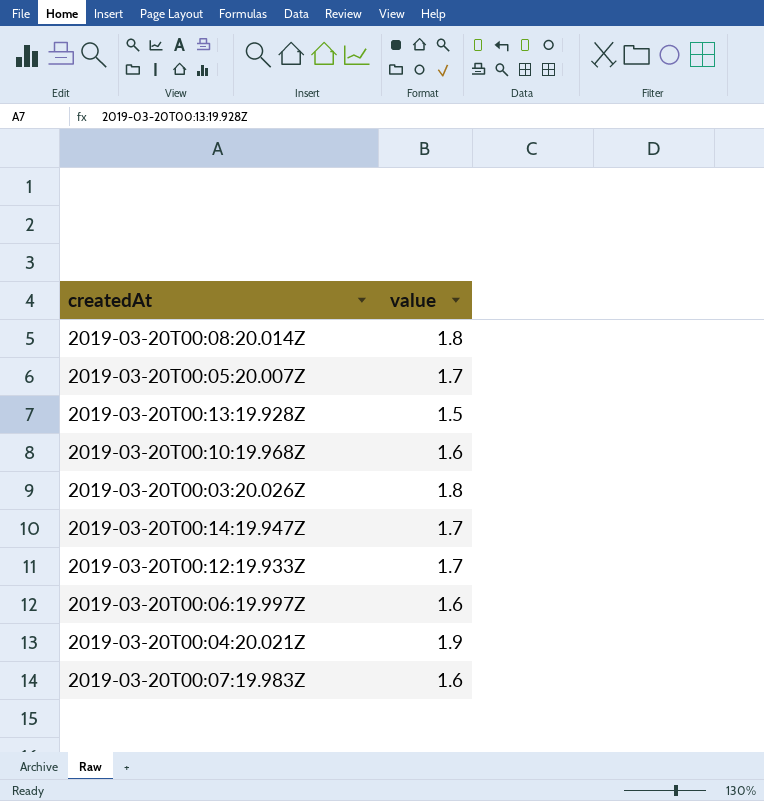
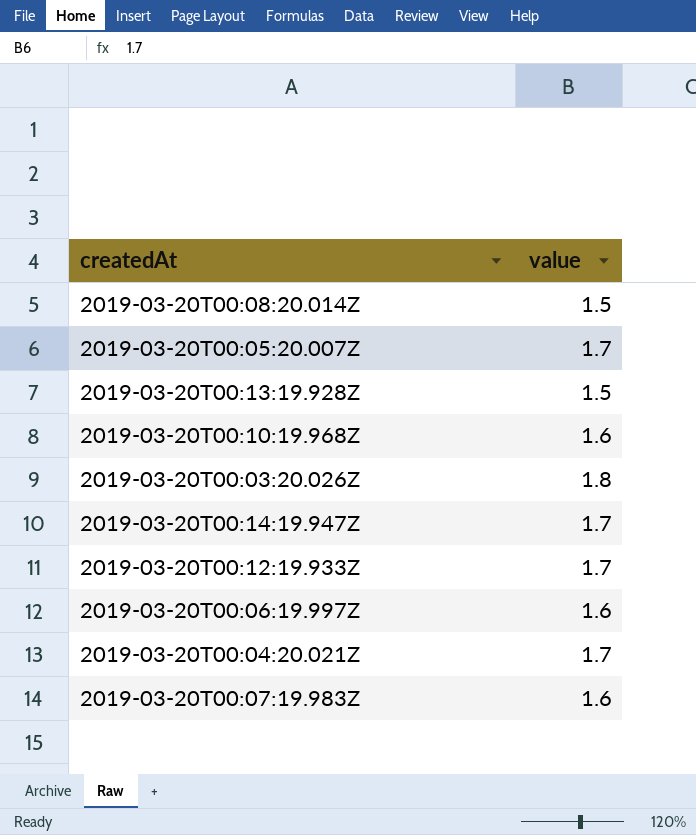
2019-03-20T00:08:20.014Z | value: 1.8 -> 1.5
2019-03-20T00:04:20.021Z | value: 1.9 -> 1.7

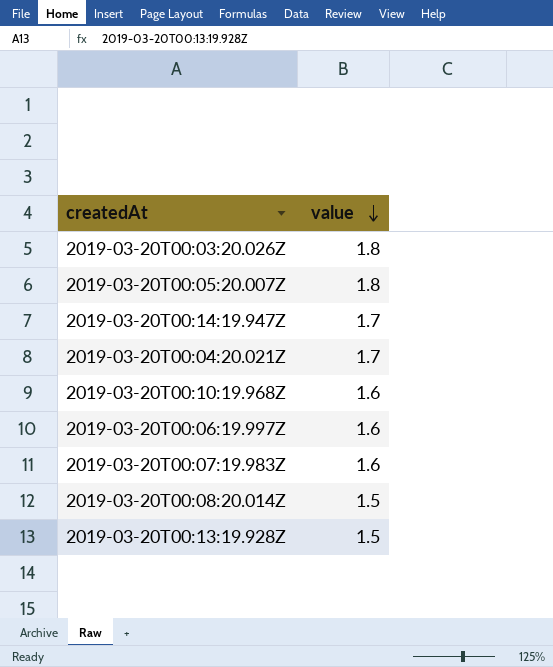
row order: none -> value descending
row 2019-03-20T00:12:19.933Z: 1.7 -> none
2019-03-20T00:05:20.007Z | value: 1.7 -> 1.8

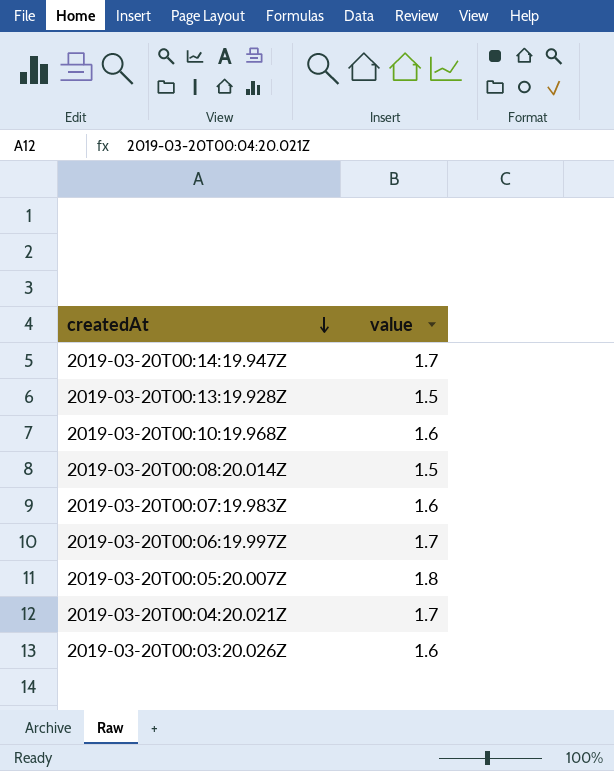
row order: value descending -> createdAt descending
2019-03-20T00:06:19.997Z | value: 1.6 -> 1.7
2019-03-20T00:03:20.026Z | value: 1.8 -> 1.6

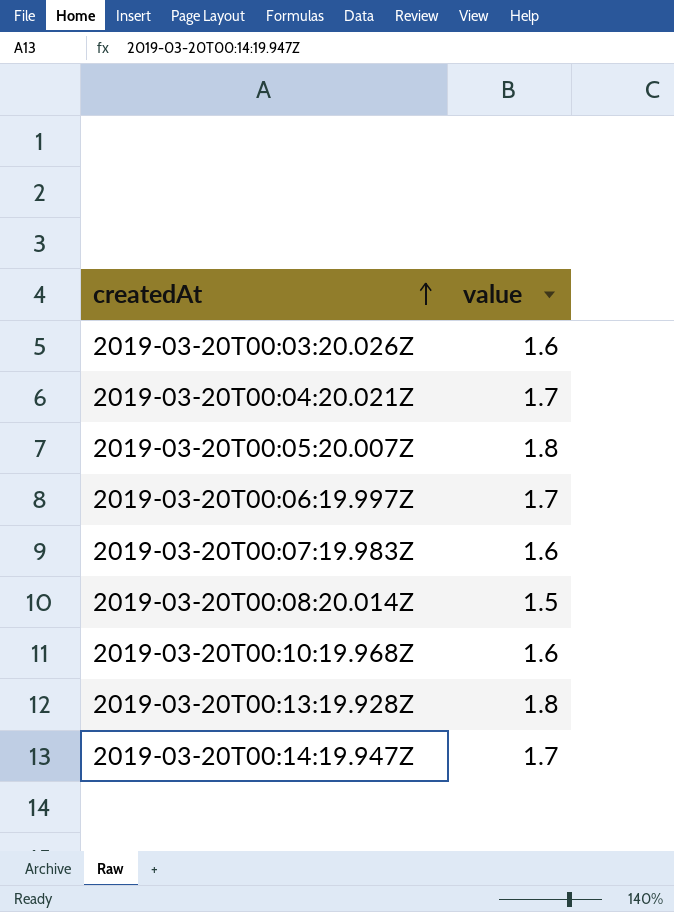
row order: createdAt descending -> createdAt ascending
2019-03-20T00:13:19.928Z | value: 1.5 -> 1.8

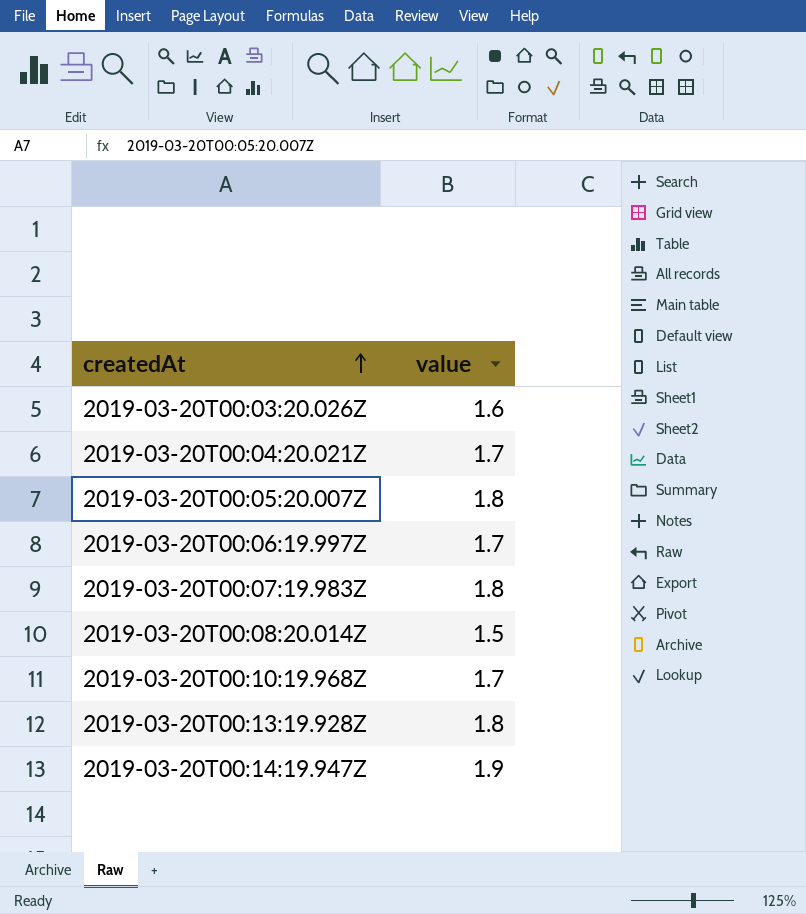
2019-03-20T00:07:19.983Z | value: 1.6 -> 1.8
2019-03-20T00:10:19.968Z | value: 1.6 -> 1.7
2019-03-20T00:14:19.947Z | value: 1.7 -> 1.9

